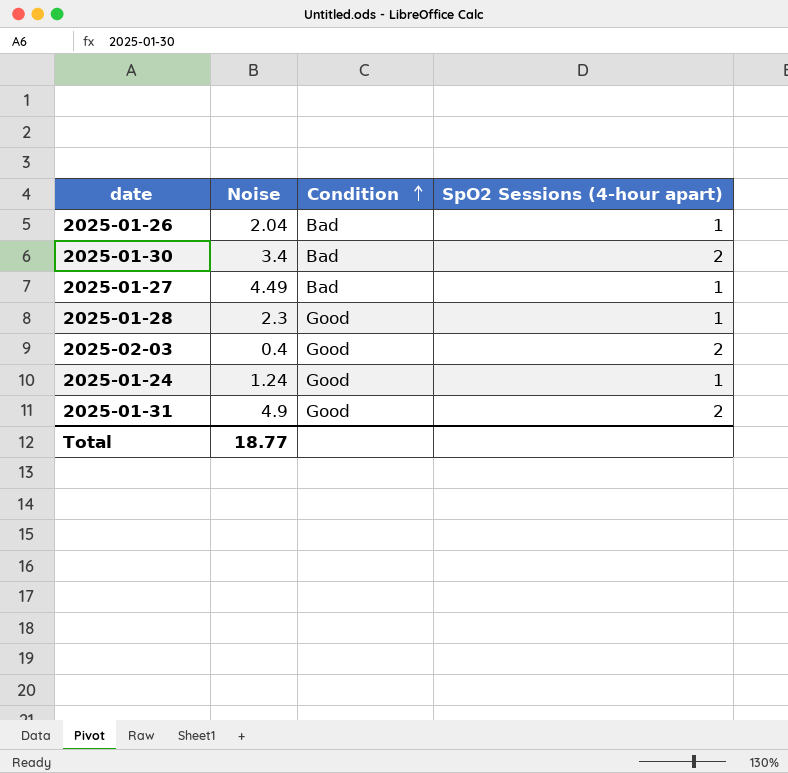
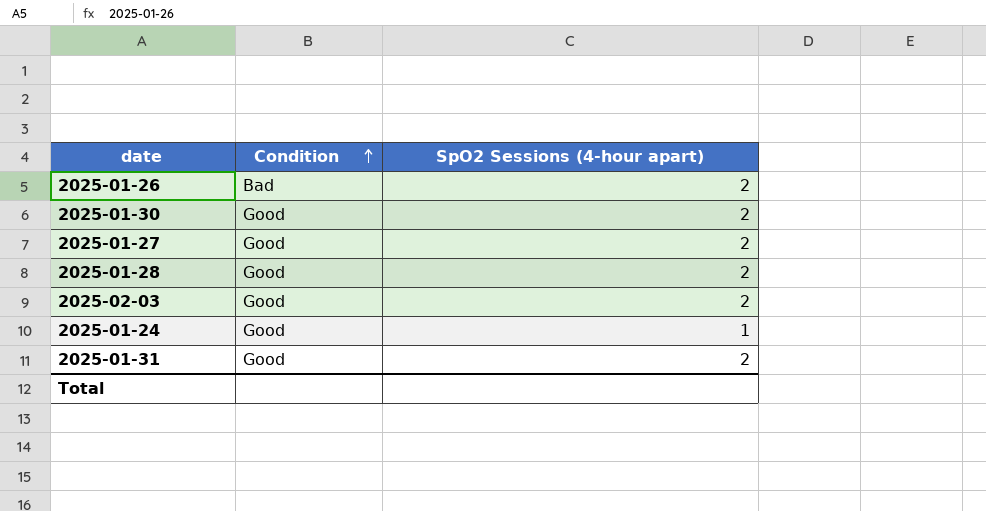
column Noise | position: 2 -> none
2025-01-26 | SpO2 Sessions (4-hour apart): 1 -> 2
2025-01-30 | Condition: Bad -> Good
2025-01-27 | Condition: Bad -> Good
2025-01-27 | SpO2 Sessions (4-hour apart): 1 -> 2
2025-01-28 | SpO2 Sessions (4-hour apart): 1 -> 2

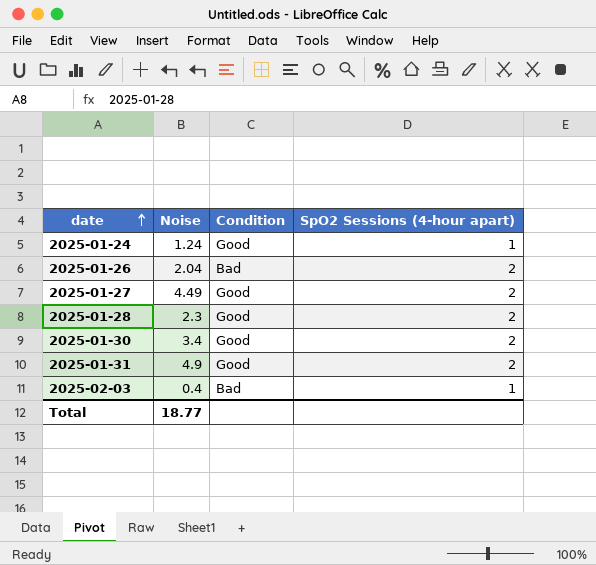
row order: Condition ascending -> date ascending
column Noise | position: none -> 2
2025-02-03 | Condition: Good -> Bad
2025-02-03 | SpO2 Sessions (4-hour apart): 2 -> 1

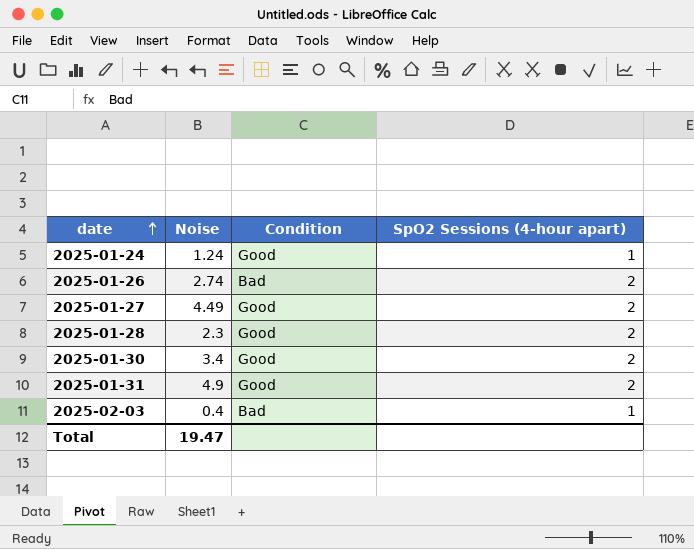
2025-01-26 | Noise: 2.04 -> 2.74
Total | Noise: 18.77 -> 19.47

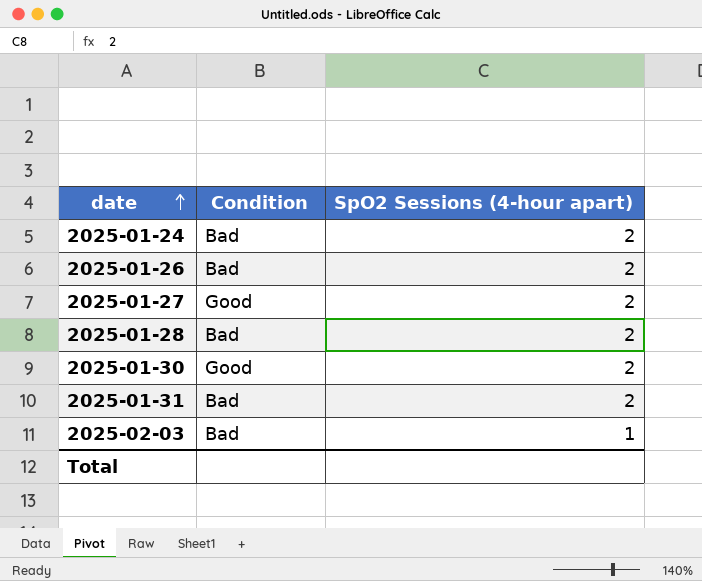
column Noise | position: 2 -> none
2025-01-24 | Condition: Good -> Bad
2025-01-24 | SpO2 Sessions (4-hour apart): 1 -> 2
2025-01-28 | Condition: Good -> Bad
2025-01-31 | Condition: Good -> Bad

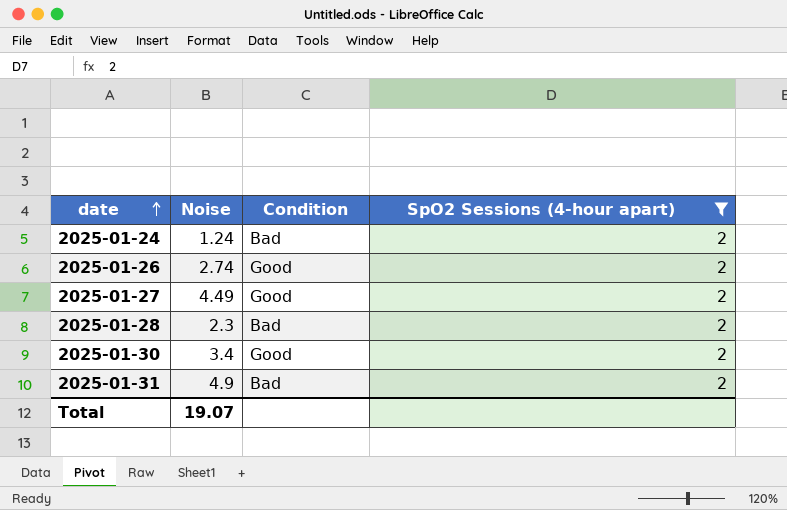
filter: none -> SpO2 Sessions (4-hour apart) = 2
column Noise | position: none -> 2
2025-01-26 | Condition: Bad -> Good

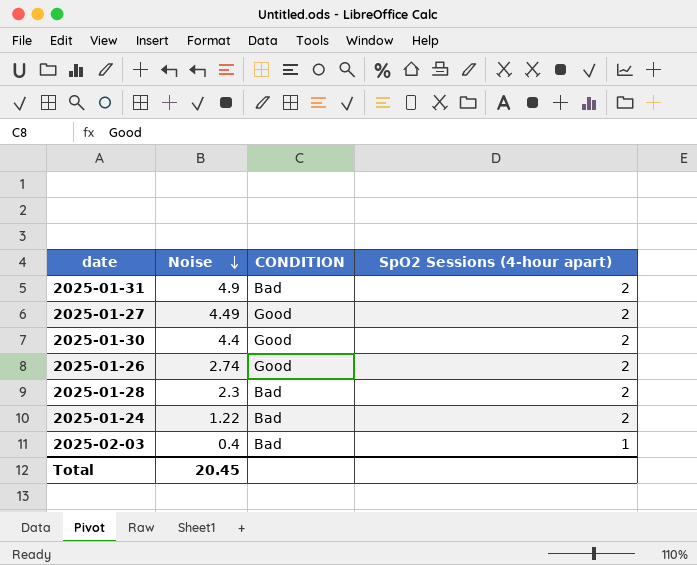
filter: SpO2 Sessions (4-hour apart) = 2 -> none
row order: date ascending -> Noise descending
column name: Condition -> CONDITION
2025-01-30 | Noise: 3.4 -> 4.4
2025-01-24 | Noise: 1.24 -> 1.22
Total | Noise: 19.07 -> 20.45

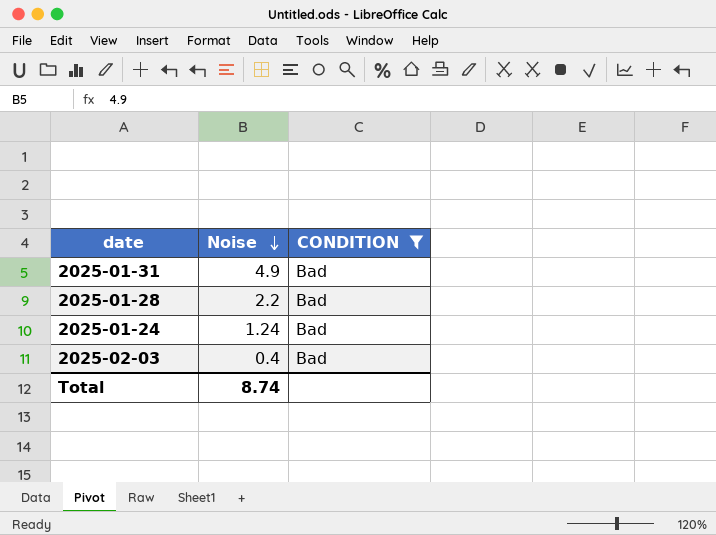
filter: none -> CONDITION = Bad
column SpO2 Sessions (4-hour apart) | position: 4 -> none
2025-01-28 | Noise: 2.3 -> 2.2
2025-01-24 | Noise: 1.22 -> 1.24
Total | Noise: 20.45 -> 8.74

